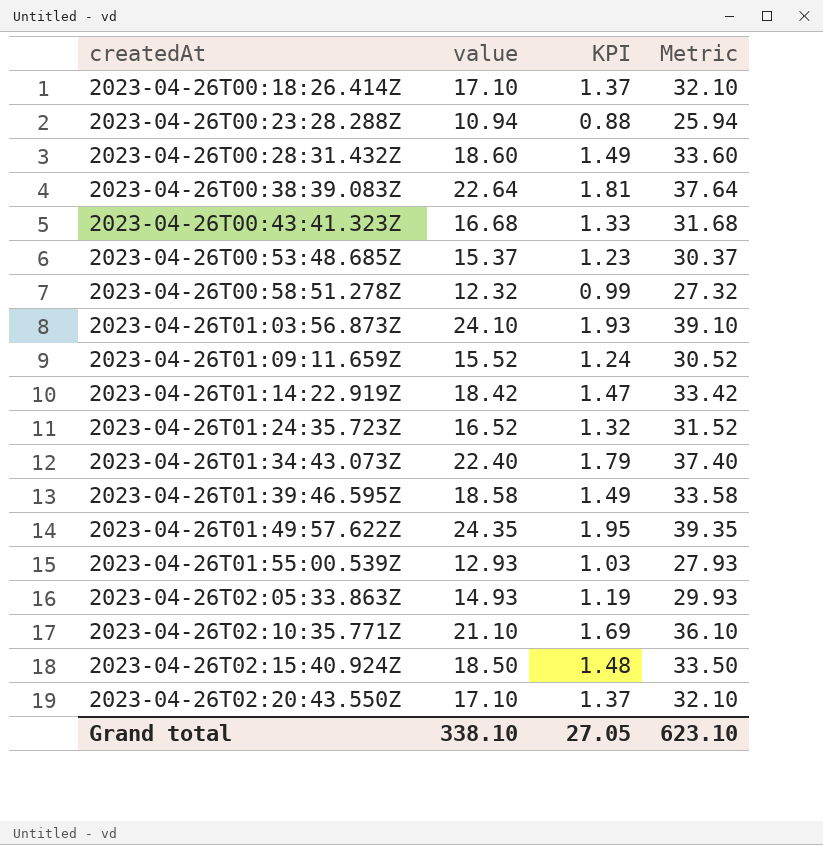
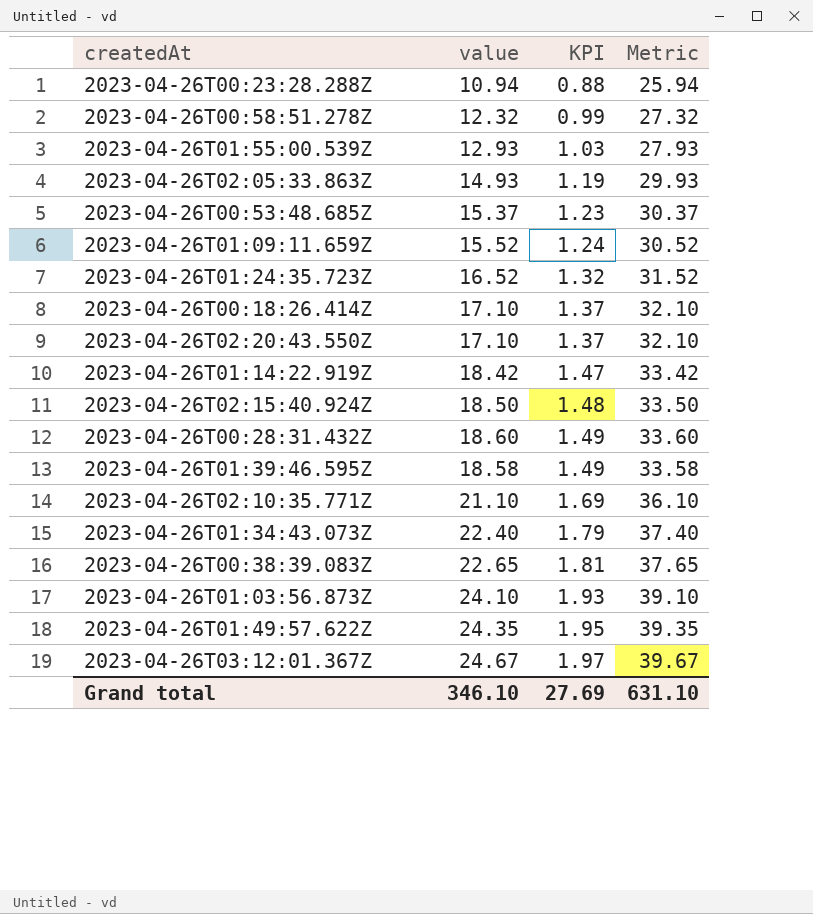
row order: createdAt ascending -> KPI ascending
row 2023-04-26T00:43:41.323Z: 16.68 | 1.33 | 31.68 -> none
2023-04-26T00:38:39.083Z | value: 22.64 -> 22.65
2023-04-26T00:38:39.083Z | Metric: 37.64 -> 37.65
row 2023-04-26T03:12:01.367Z: none -> 24.67 | 1.97 | 39.67
Grand total | value: 338.10 -> 346.10
Grand total | KPI: 27.05 -> 27.69
Grand total | Metric: 623.10 -> 631.10

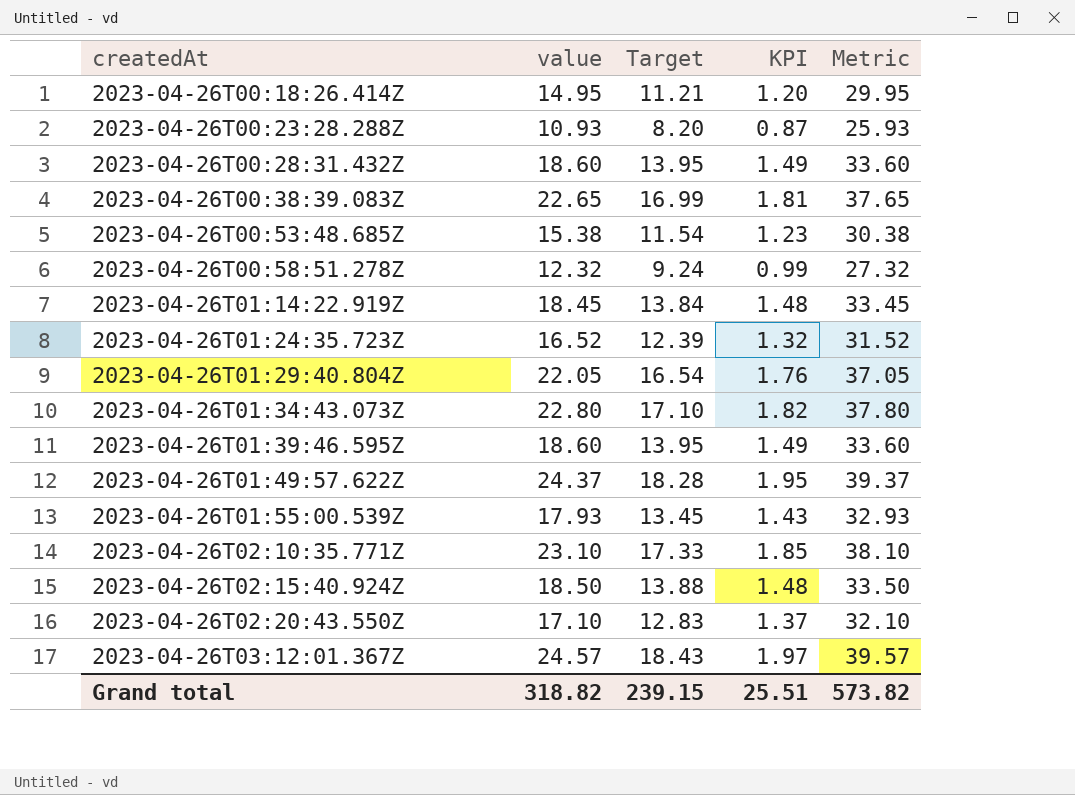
row order: KPI ascending -> createdAt ascending
column Target | formula: none -> [value] * 0.75
row 2023-04-26T02:05:33.863Z: 14.93 | 1.19 | 29.93 -> none
row 2023-04-26T01:09:11.659Z: 15.52 | 1.24 | 30.52 -> none
row 2023-04-26T01:03:56.873Z: 24.10 | 1.93 | 39.10 -> none
2023-04-26T00:18:26.414Z | value: 17.10 -> 14.95
2023-04-26T00:18:26.414Z | KPI: 1.37 -> 1.20
2023-04-26T00:18:26.414Z | Metric: 32.10 -> 29.95
2023-04-26T00:23:28.288Z | value: 10.94 -> 10.93
2023-04-26T00:23:28.288Z | KPI: 0.88 -> 0.87
2023-04-26T00:23:28.288Z | Metric: 25.94 -> 25.93
2023-04-26T00:53:48.685Z | value: 15.37 -> 15.38
2023-04-26T00:53:48.685Z | Metric: 30.37 -> 30.38
2023-04-26T01:14:22.919Z | value: 18.42 -> 18.45
2023-04-26T01:14:22.919Z | KPI: 1.47 -> 1.48
2023-04-26T01:14:22.919Z | Metric: 33.42 -> 33.45
row 2023-04-26T01:29:40.804Z: none -> 22.05 | 16.54 | 1.76 | 37.05
2023-04-26T01:34:43.073Z | value: 22.40 -> 22.80
2023-04-26T01:34:43.073Z | KPI: 1.79 -> 1.82
2023-04-26T01:34:43.073Z | Metric: 37.40 -> 37.80
2023-04-26T01:39:46.595Z | value: 18.58 -> 18.60
2023-04-26T01:39:46.595Z | Metric: 33.58 -> 33.60
2023-04-26T01:49:57.622Z | value: 24.35 -> 24.37
2023-04-26T01:49:57.622Z | Metric: 39.35 -> 39.37
2023-04-26T01:55:00.539Z | value: 12.93 -> 17.93
2023-04-26T01:55:00.539Z | KPI: 1.03 -> 1.43
2023-04-26T01:55:00.539Z | Metric: 27.93 -> 32.93
2023-04-26T02:10:35.771Z | value: 21.10 -> 23.10
2023-04-26T02:10:35.771Z | KPI: 1.69 -> 1.85
2023-04-26T02:10:35.771Z | Metric: 36.10 -> 38.10
2023-04-26T03:12:01.367Z | value: 24.67 -> 24.57
2023-04-26T03:12:01.367Z | Metric: 39.67 -> 39.57
Grand total | value: 346.10 -> 318.82
Grand total | KPI: 27.69 -> 25.51
Grand total | Metric: 631.10 -> 573.82

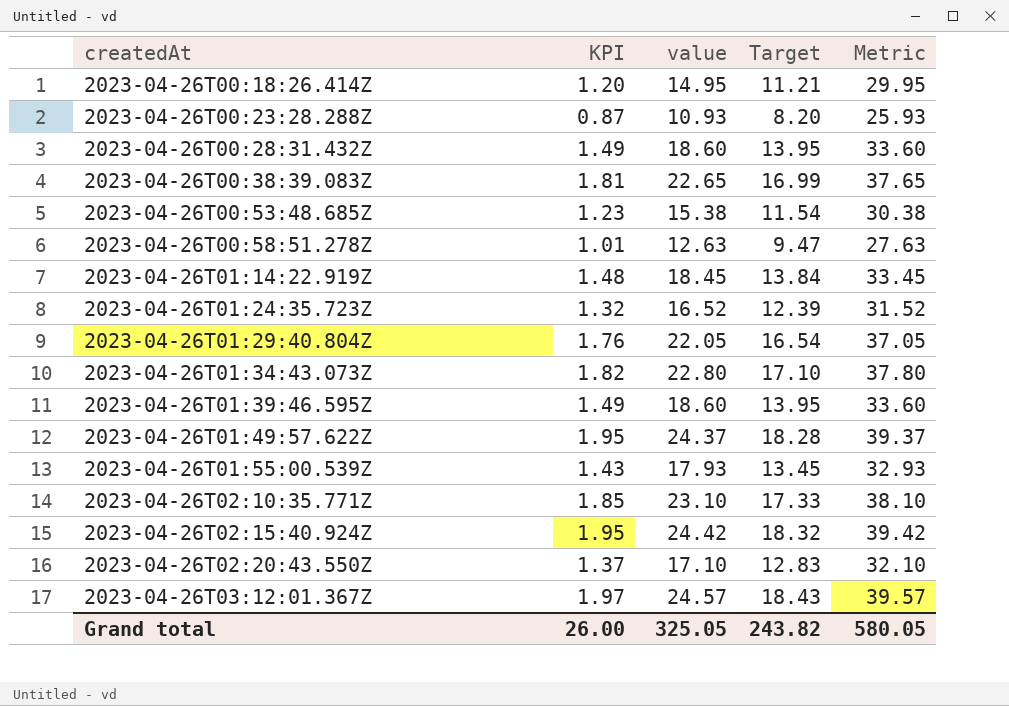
column KPI | position: 4 -> 2
2023-04-26T00:58:51.278Z | KPI: 0.99 -> 1.01
2023-04-26T00:58:51.278Z | value: 12.32 -> 12.63
2023-04-26T00:58:51.278Z | Target: 9.24 -> 9.47
2023-04-26T00:58:51.278Z | Metric: 27.32 -> 27.63
2023-04-26T02:15:40.924Z | KPI: 1.48 -> 1.95
2023-04-26T02:15:40.924Z | value: 18.50 -> 24.42
2023-04-26T02:15:40.924Z | Target: 13.88 -> 18.32
2023-04-26T02:15:40.924Z | Metric: 33.50 -> 39.42
Grand total | KPI: 25.51 -> 26.00
Grand total | value: 318.82 -> 325.05
Grand total | Target: 239.15 -> 243.82
Grand total | Metric: 573.82 -> 580.05

